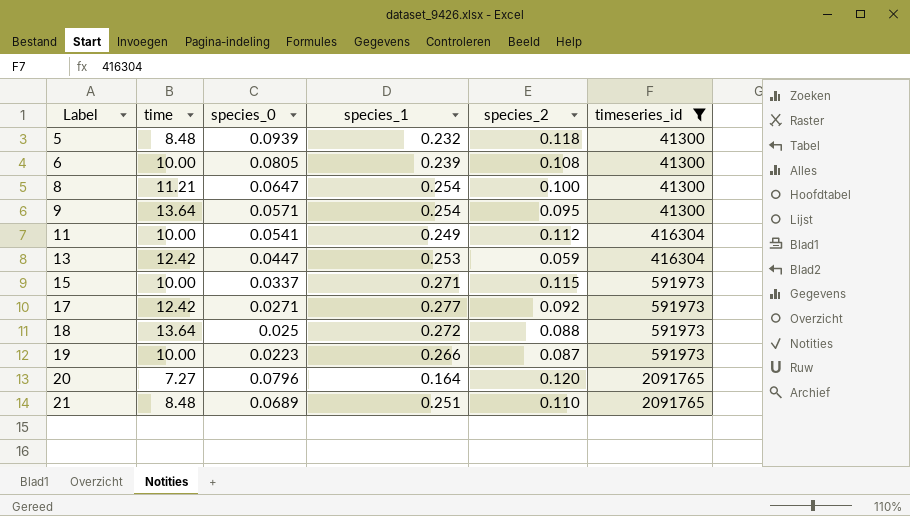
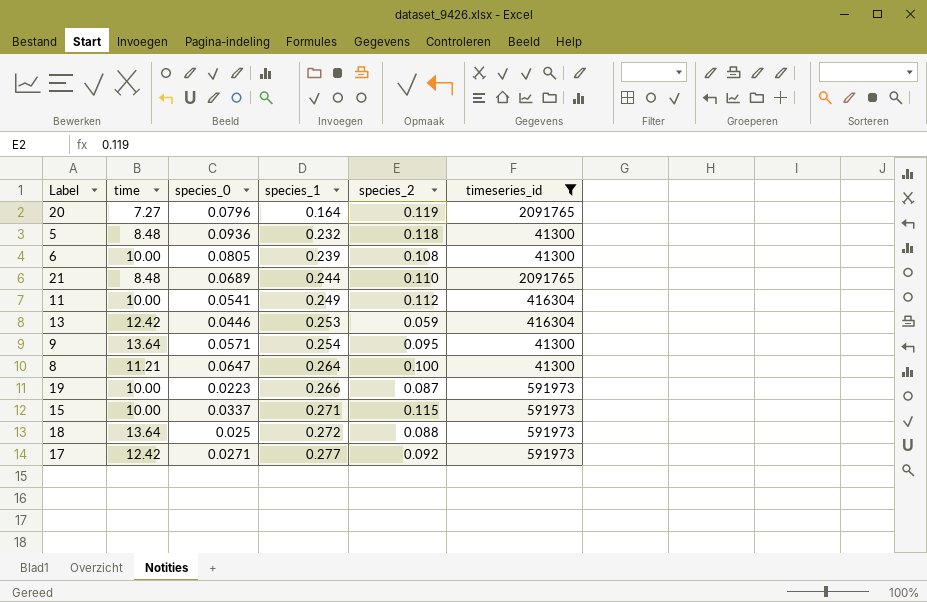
row order: Label ascending -> species_1 ascending
20 | species_2: 0.120 -> 0.119
5 | species_0: 0.0939 -> 0.0936
21 | species_1: 0.251 -> 0.244
13 | species_0: 0.0447 -> 0.0446
8 | species_1: 0.254 -> 0.264

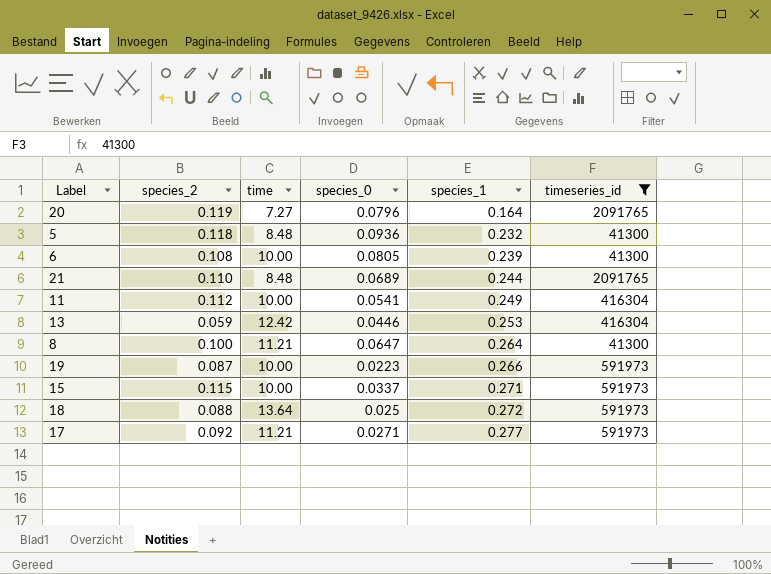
column species_2 | position: 5 -> 2
row 9: 13.64 | 0.0571 | 0.254 | 0.095 | 41300 -> none
17 | time: 12.42 -> 11.21

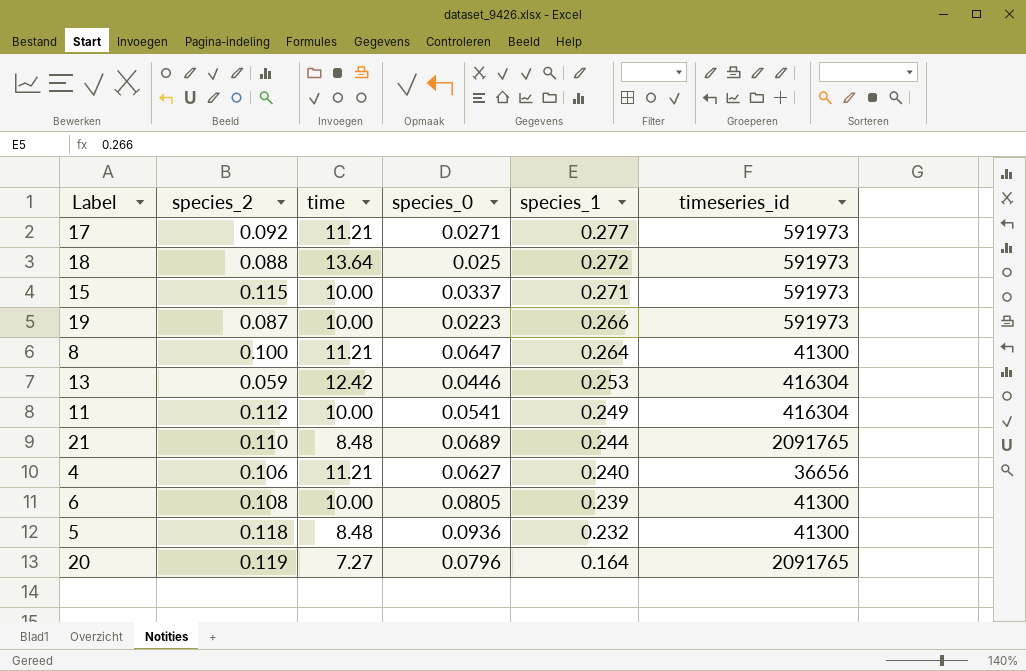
filter: timeseries_id != 36656 -> none
row order: species_1 ascending -> species_1 descending

